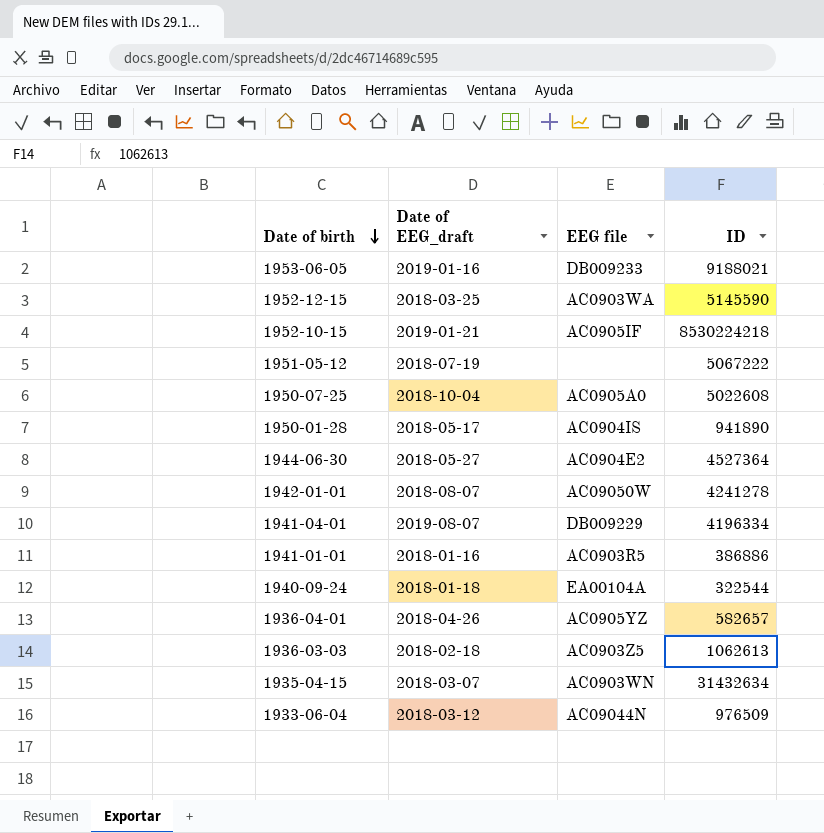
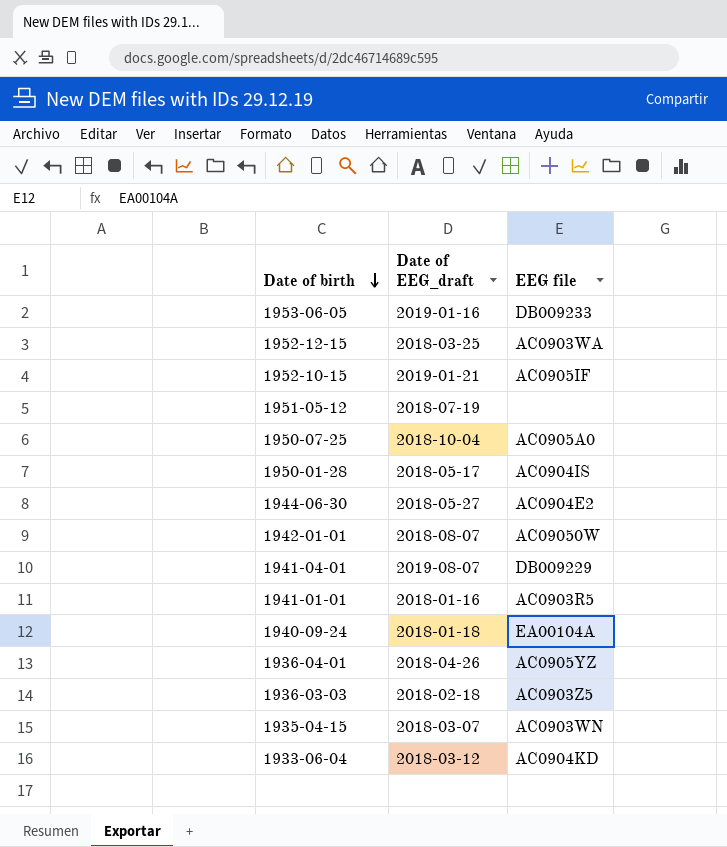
column ID | position: 4 -> none
1933-06-04 | EEG file: AC09044N -> AC0904KD

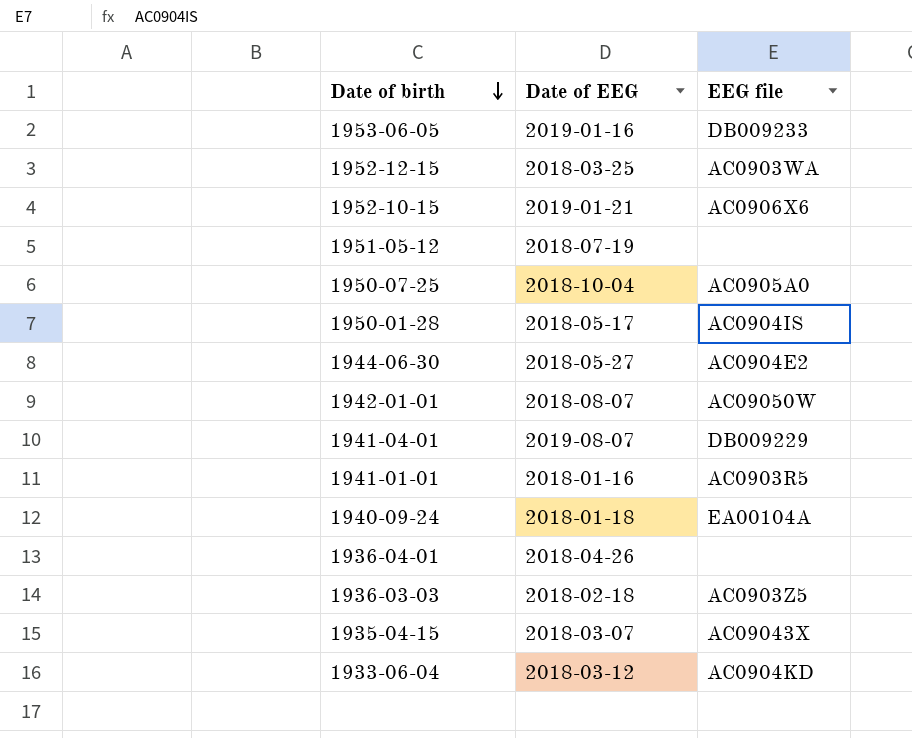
column name: Date of EEG_draft -> Date of EEG
1952-10-15 | EEG file: AC0905IF -> AC0906X6
1936-04-01 | EEG file: AC0905YZ -> none
1935-04-15 | EEG file: AC0903WN -> AC09043X

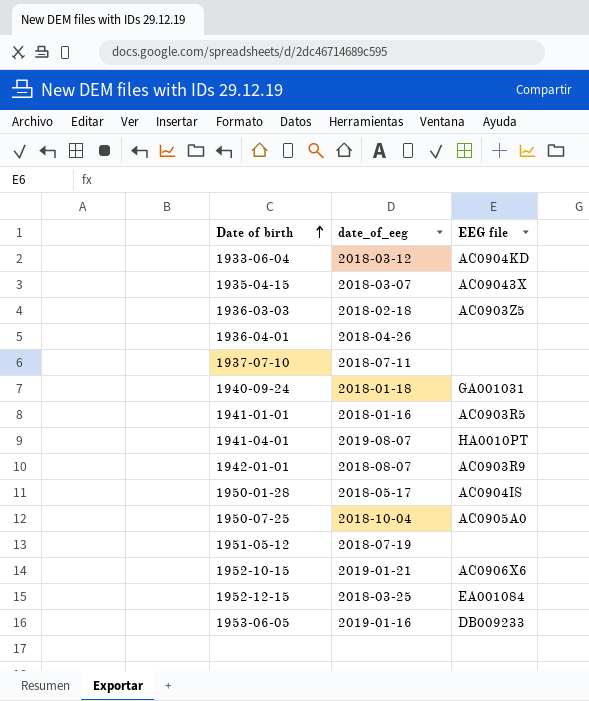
row order: Date of birth descending -> Date of birth ascending
column name: Date of EEG -> date_of_eeg
row 1944-06-30: 2018-05-27 | AC0904E2 -> none
row 1937-07-10: none -> 2018-07-11 | none
1940-09-24 | EEG file: EA00104A -> GA001031
1941-04-01 | EEG file: DB009229 -> HA0010PT
1942-01-01 | EEG file: AC09050W -> AC0903R9
1952-12-15 | EEG file: AC0903WA -> EA001084

